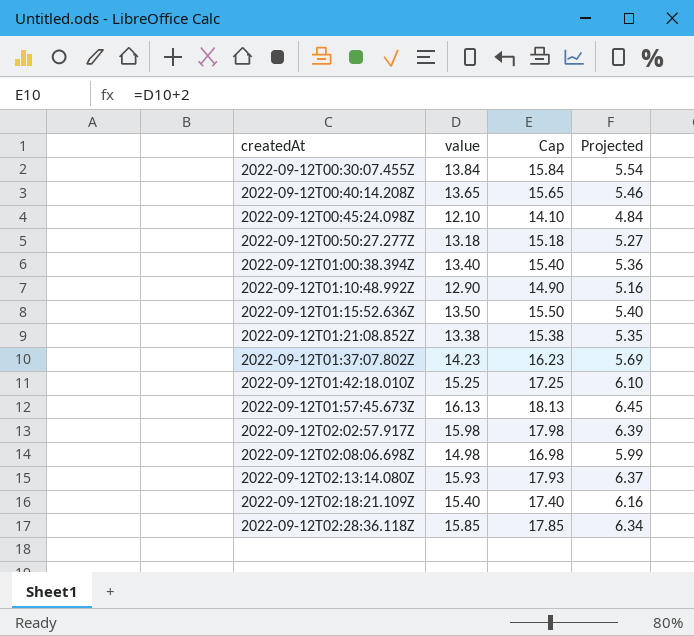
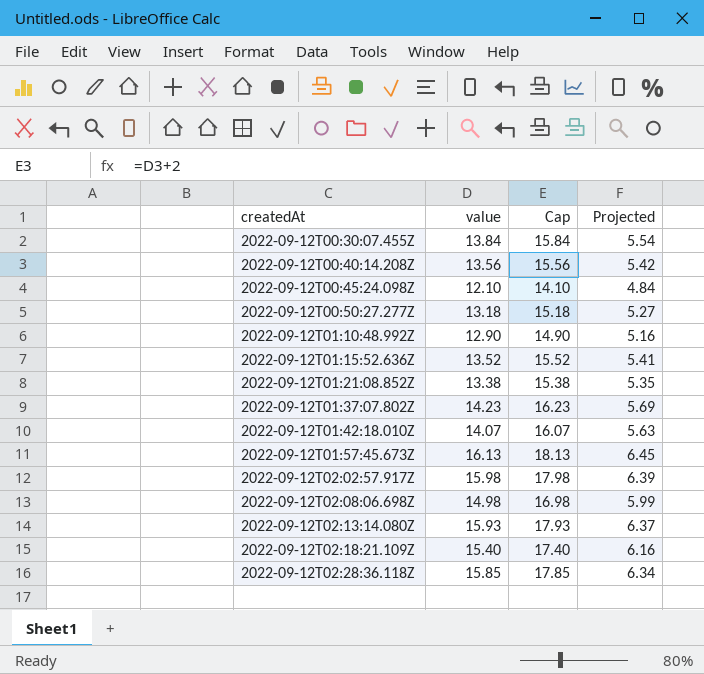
row 2022-09-12T01:00:38.394Z: 13.40 | 15.40 | 5.36 -> none
2022-09-12T00:40:14.208Z | value: 13.65 -> 13.56
2022-09-12T00:40:14.208Z | Cap: 15.65 -> 15.56
2022-09-12T00:40:14.208Z | Projected: 5.46 -> 5.42
2022-09-12T01:15:52.636Z | value: 13.50 -> 13.52
2022-09-12T01:15:52.636Z | Cap: 15.50 -> 15.52
2022-09-12T01:15:52.636Z | Projected: 5.40 -> 5.41
2022-09-12T01:42:18.010Z | value: 15.25 -> 14.07
2022-09-12T01:42:18.010Z | Cap: 17.25 -> 16.07
2022-09-12T01:42:18.010Z | Projected: 6.10 -> 5.63

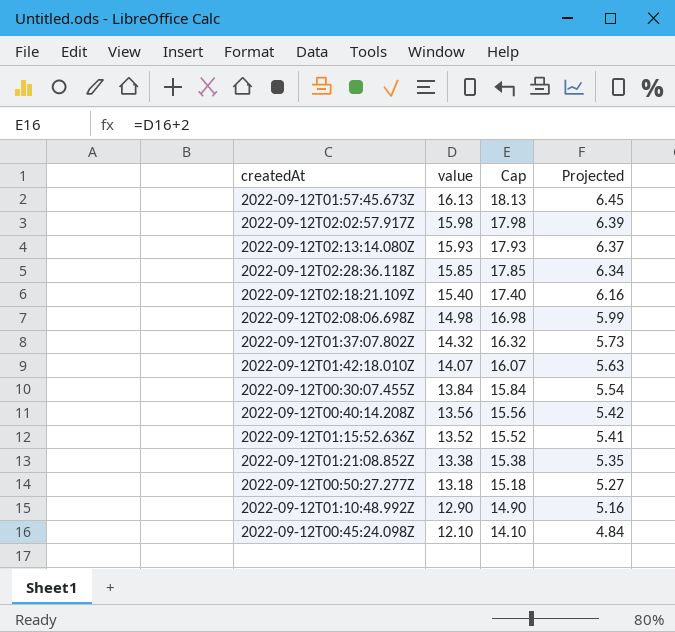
row order: createdAt ascending -> value descending
2022-09-12T01:37:07.802Z | value: 14.23 -> 14.32
2022-09-12T01:37:07.802Z | Cap: 16.23 -> 16.32
2022-09-12T01:37:07.802Z | Projected: 5.69 -> 5.73

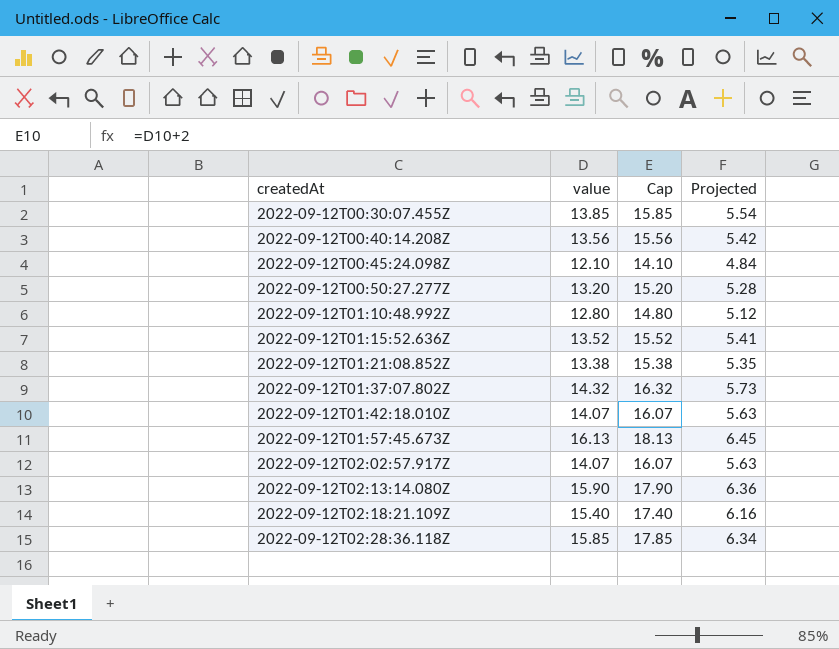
row order: value descending -> createdAt ascending
row 2022-09-12T02:08:06.698Z: 14.98 | 16.98 | 5.99 -> none
2022-09-12T00:30:07.455Z | value: 13.84 -> 13.85
2022-09-12T00:30:07.455Z | Cap: 15.84 -> 15.85
2022-09-12T00:50:27.277Z | value: 13.18 -> 13.20
2022-09-12T00:50:27.277Z | Cap: 15.18 -> 15.20
2022-09-12T00:50:27.277Z | Projected: 5.27 -> 5.28
2022-09-12T01:10:48.992Z | value: 12.90 -> 12.80
2022-09-12T01:10:48.992Z | Cap: 14.90 -> 14.80
2022-09-12T01:10:48.992Z | Projected: 5.16 -> 5.12
2022-09-12T02:02:57.917Z | value: 15.98 -> 14.07
2022-09-12T02:02:57.917Z | Cap: 17.98 -> 16.07
2022-09-12T02:02:57.917Z | Projected: 6.39 -> 5.63
2022-09-12T02:13:14.080Z | value: 15.93 -> 15.90
2022-09-12T02:13:14.080Z | Cap: 17.93 -> 17.90
2022-09-12T02:13:14.080Z | Projected: 6.37 -> 6.36

